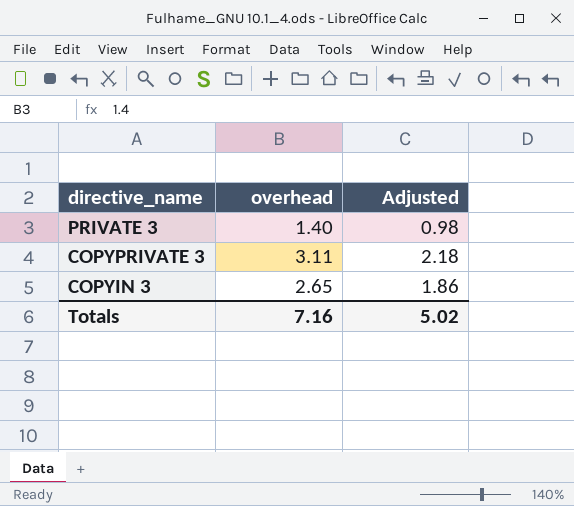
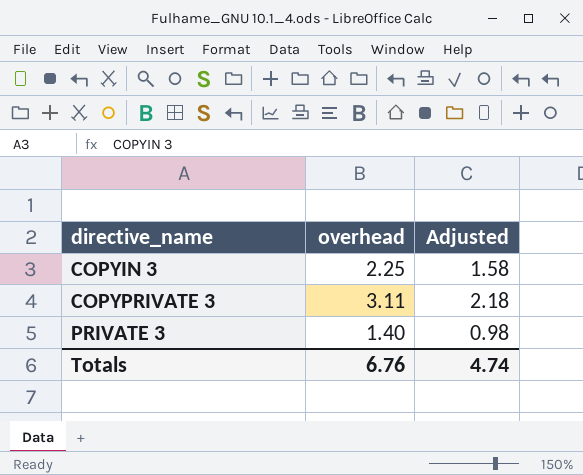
row order: directive_name descending -> directive_name ascending
COPYIN 3 | overhead: 2.65 -> 2.25
COPYIN 3 | Adjusted: 1.86 -> 1.58
Totals | overhead: 7.16 -> 6.76
Totals | Adjusted: 5.02 -> 4.74

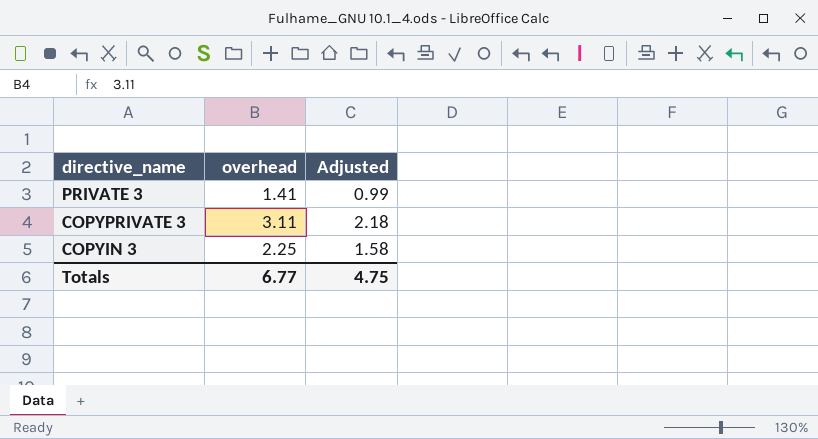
row order: directive_name ascending -> directive_name descending
PRIVATE 3 | overhead: 1.40 -> 1.41
PRIVATE 3 | Adjusted: 0.98 -> 0.99
Totals | overhead: 6.76 -> 6.77
Totals | Adjusted: 4.74 -> 4.75

